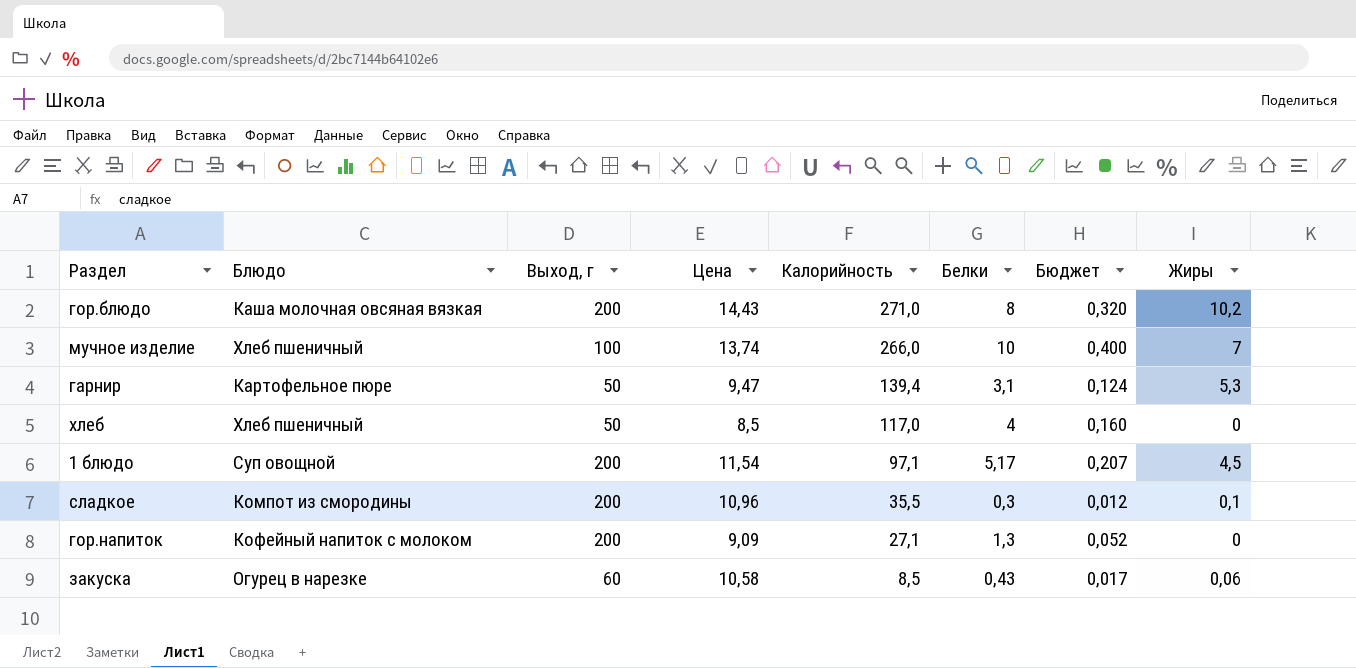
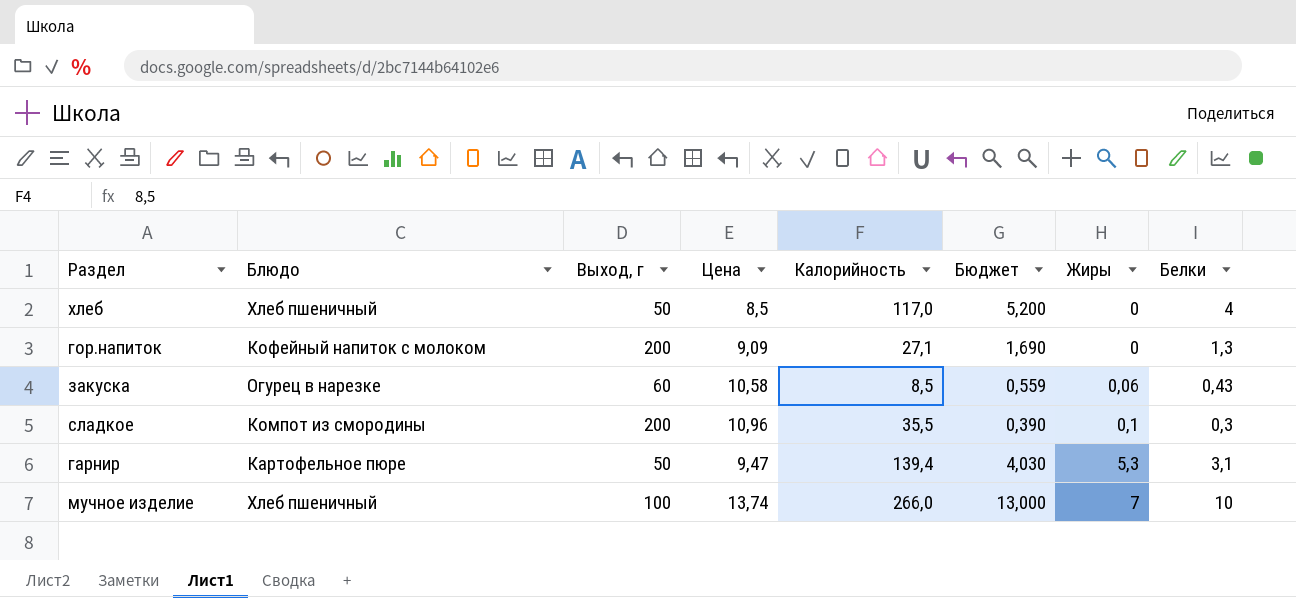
row order: Калорийность descending -> Жиры ascending
column Бюджет | formula: [Белки] * 0,04 -> [Белки] * 1,3
column Белки | position: 6 -> 8
row гор.блюдо: Каша молочная овсяная вязкая | 200 | 14,43 | 271,0 | 8 | 0,320 | 10,2 -> none
row 1 блюдо: Суп овощной | 200 | 11,54 | 97,1 | 5,17 | 0,207 | 4,5 -> none

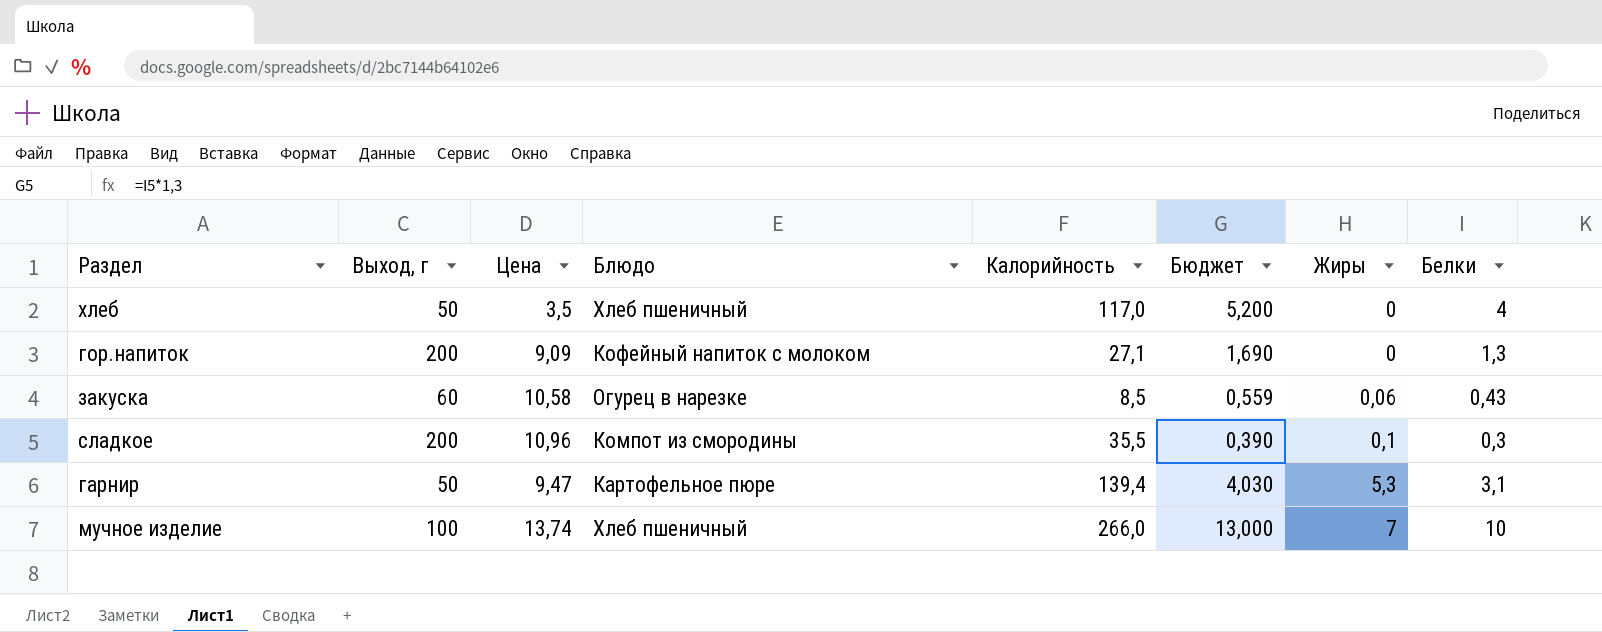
column Блюдо | position: 2 -> 4
хлеб | Цена: 8,5 -> 3,5

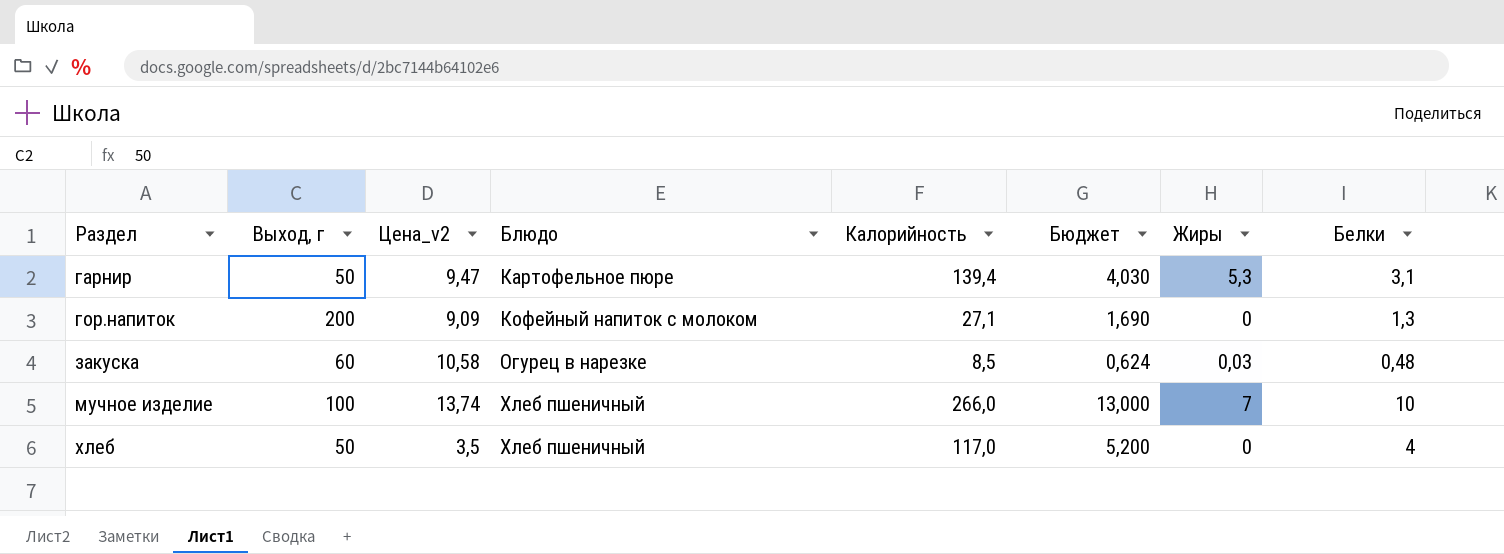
row order: Жиры ascending -> Раздел ascending
column name: Цена -> Цена_v2
row сладкое: 200 | 10,96 | Компот из смородины | 35,5 | 0,390 | 0,1 | 0,3 -> none
закуска | Бюджет: 0,559 -> 0,624
закуска | Жиры: 0,06 -> 0,03
закуска | Белки: 0,43 -> 0,48

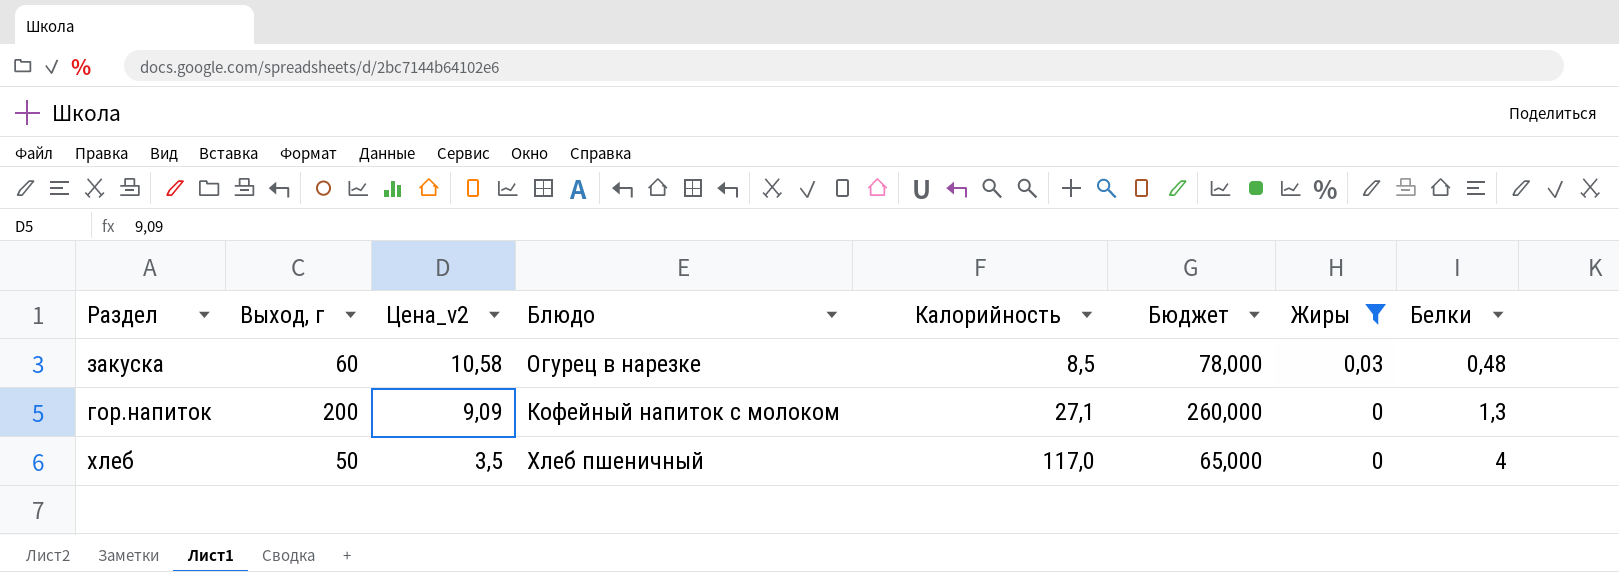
filter: none -> Жиры <= 0,03
row order: Раздел ascending -> Цена_v2 descending
column Бюджет | formula: [Белки] * 1,3 -> [Выход, г] * 1,3

